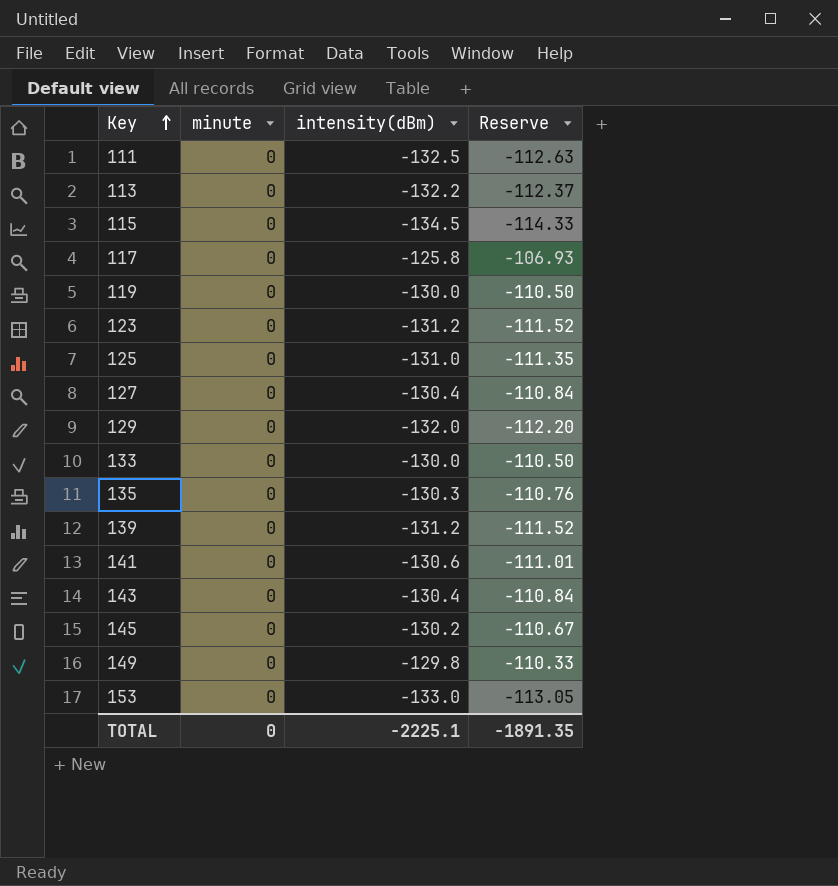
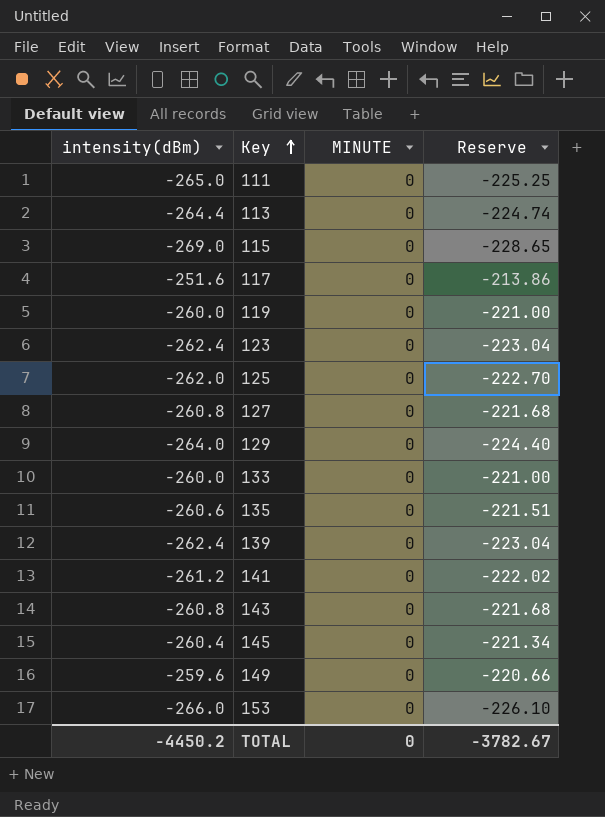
column intensity(dBm) | position: 3 -> 1
column name: minute -> MINUTE
111 | intensity(dBm): -132.5 -> -265.0
111 | Reserve: -112.63 -> -225.25
113 | intensity(dBm): -132.2 -> -264.4
113 | Reserve: -112.37 -> -224.74
115 | intensity(dBm): -134.5 -> -269.0
115 | Reserve: -114.33 -> -228.65
117 | intensity(dBm): -125.8 -> -251.6
117 | Reserve: -106.93 -> -213.86
119 | intensity(dBm): -130.0 -> -260.0
119 | Reserve: -110.50 -> -221.00
123 | intensity(dBm): -131.2 -> -262.4
123 | Reserve: -111.52 -> -223.04
125 | intensity(dBm): -131.0 -> -262.0
125 | Reserve: -111.35 -> -222.70
127 | intensity(dBm): -130.4 -> -260.8
127 | Reserve: -110.84 -> -221.68
129 | intensity(dBm): -132.0 -> -264.0
129 | Reserve: -112.20 -> -224.40
133 | intensity(dBm): -130.0 -> -260.0
133 | Reserve: -110.50 -> -221.00
135 | intensity(dBm): -130.3 -> -260.6
135 | Reserve: -110.76 -> -221.51
139 | intensity(dBm): -131.2 -> -262.4
139 | Reserve: -111.52 -> -223.04
141 | intensity(dBm): -130.6 -> -261.2
141 | Reserve: -111.01 -> -222.02
143 | intensity(dBm): -130.4 -> -260.8
143 | Reserve: -110.84 -> -221.68
145 | intensity(dBm): -130.2 -> -260.4
145 | Reserve: -110.67 -> -221.34
149 | intensity(dBm): -129.8 -> -259.6
149 | Reserve: -110.33 -> -220.66
153 | intensity(dBm): -133.0 -> -266.0
153 | Reserve: -113.05 -> -226.10
TOTAL | intensity(dBm): -2225.1 -> -4450.2
TOTAL | Reserve: -1891.35 -> -3782.67

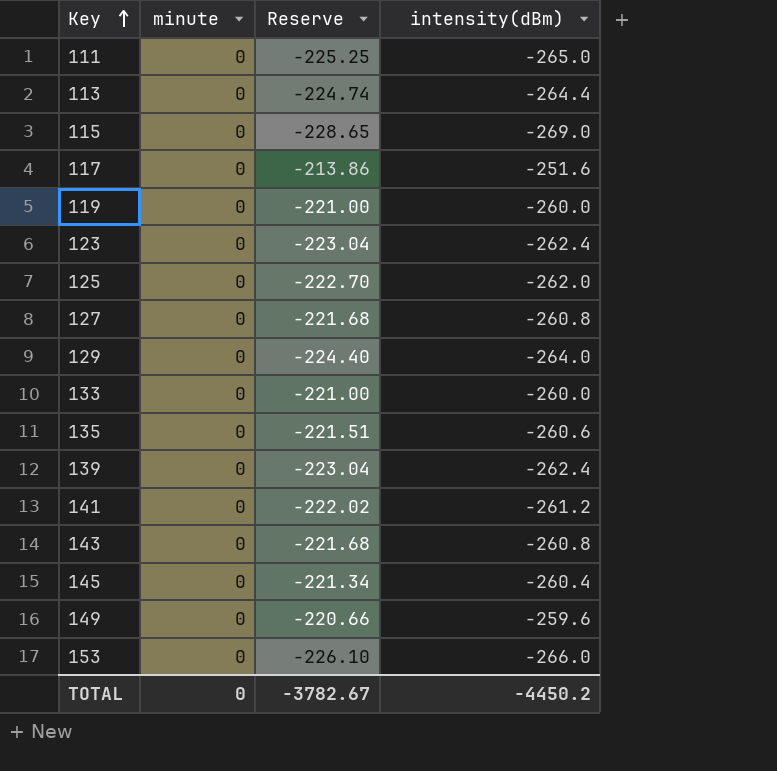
column name: MINUTE -> minute
column intensity(dBm) | position: 1 -> 4

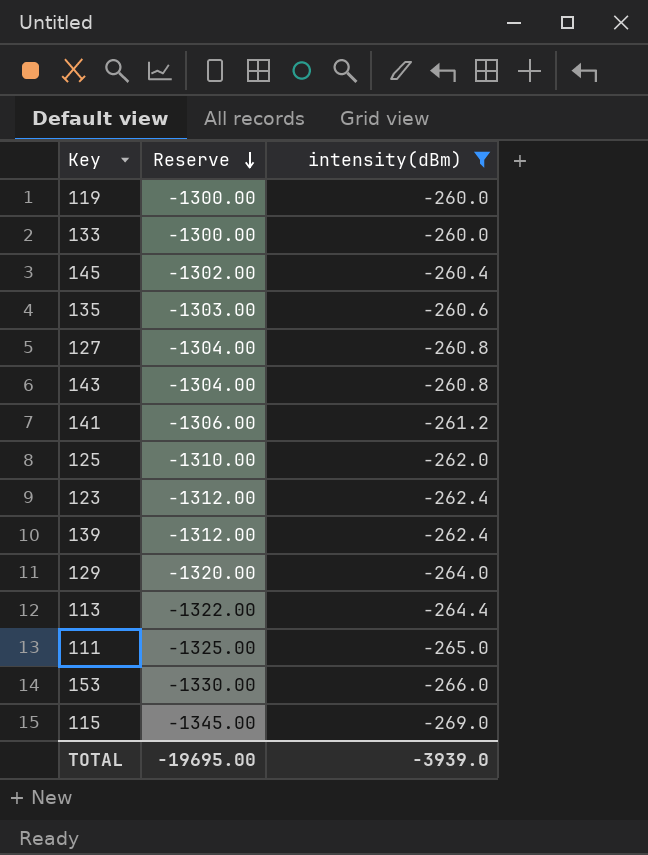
filter: none -> intensity(dBm) <= -260.0
row order: Key ascending -> Reserve descending
column minute | position: 2 -> none
column Reserve | formula: [intensity(dBm)] * 0.85 -> [intensity(dBm)] * 5
TOTAL | Reserve: -3782.67 -> -19695.00
TOTAL | intensity(dBm): -4450.2 -> -3939.0

